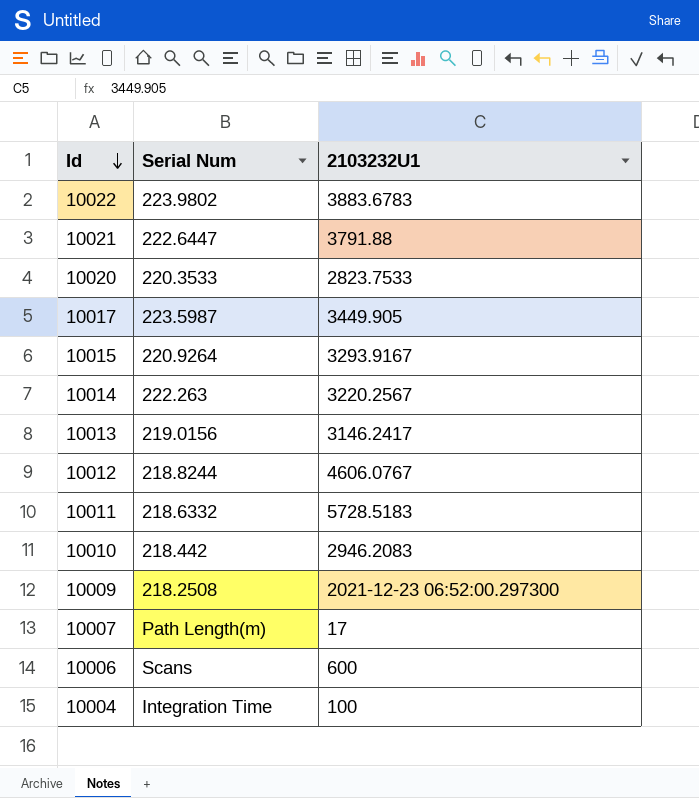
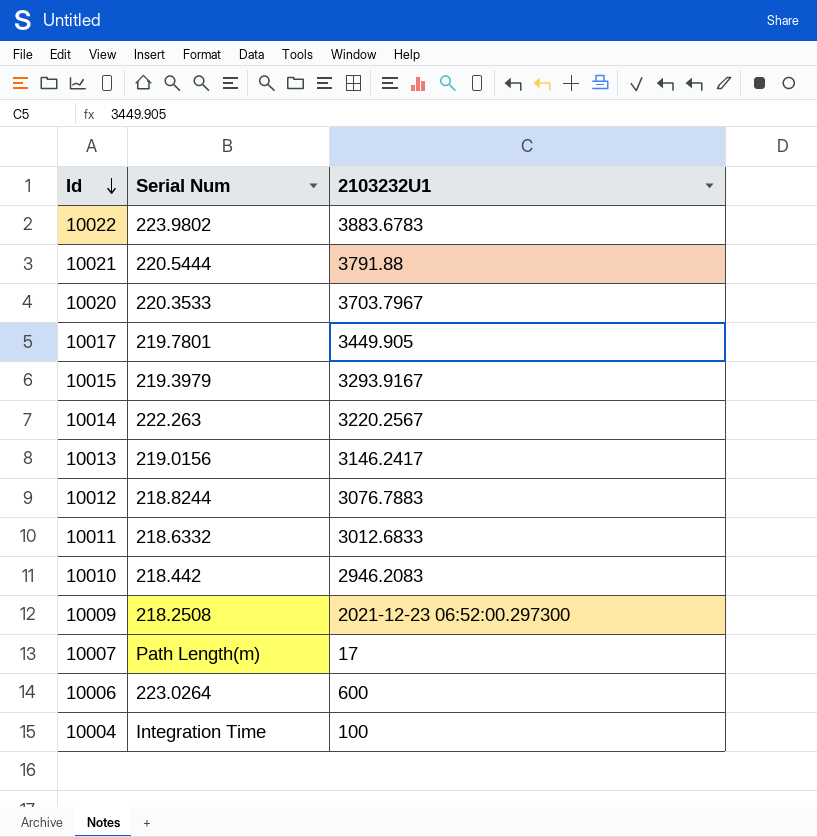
10021 | Serial Num: 222.6447 -> 220.5444
10020 | 2103232U1: 2823.7533 -> 3703.7967
10017 | Serial Num: 223.5987 -> 219.7801
10015 | Serial Num: 220.9264 -> 219.3979
10012 | 2103232U1: 4606.0767 -> 3076.7883
10011 | 2103232U1: 5728.5183 -> 3012.6833
10006 | Serial Num: Scans -> 223.0264

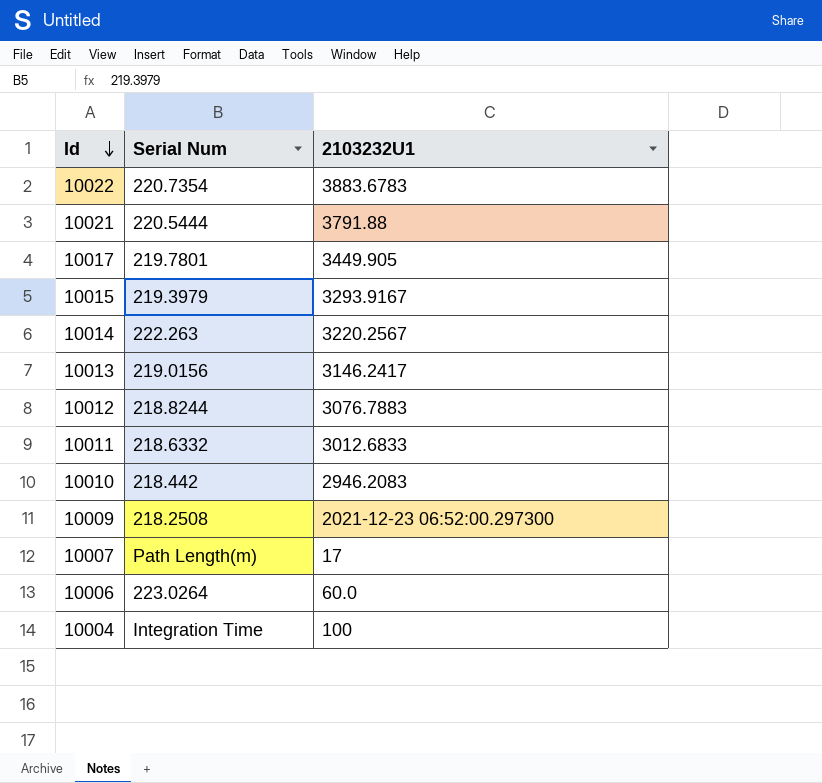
row 10020: 220.3533 | 3703.7967 -> none
10022 | Serial Num: 223.9802 -> 220.7354
10006 | 2103232U1: 600 -> 60.0

